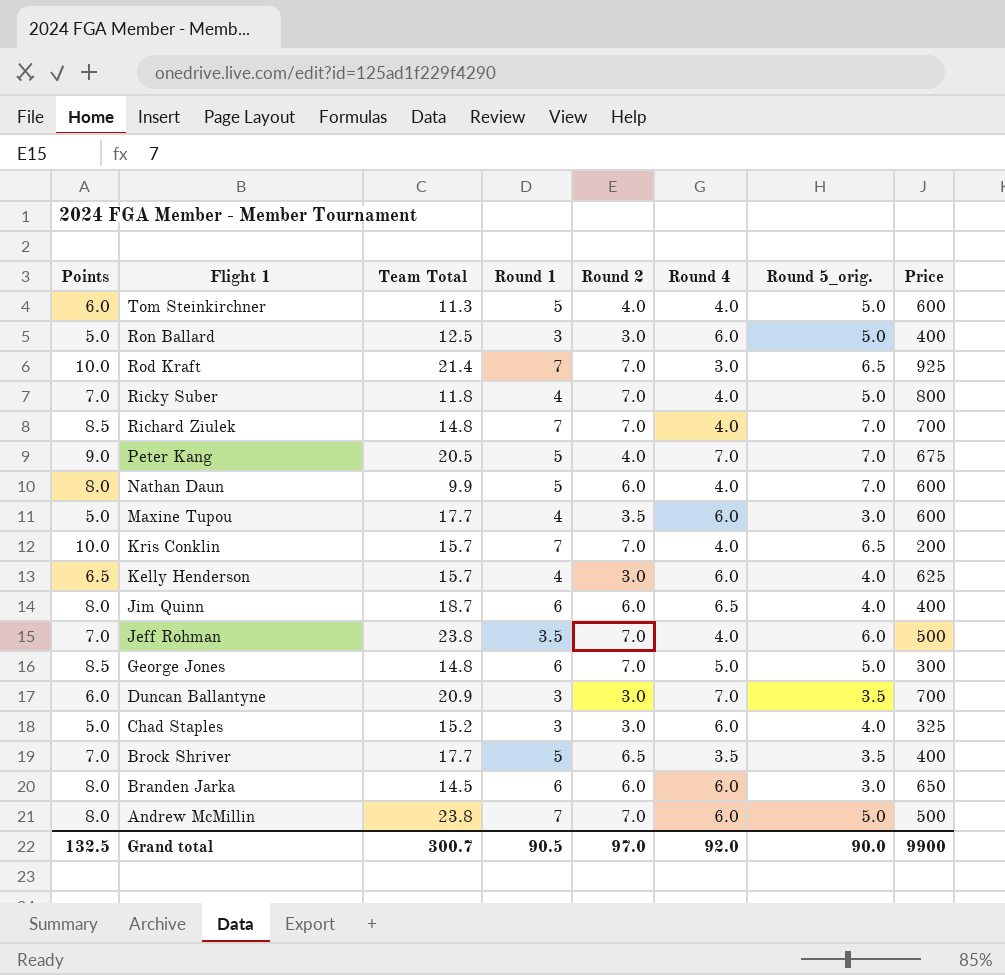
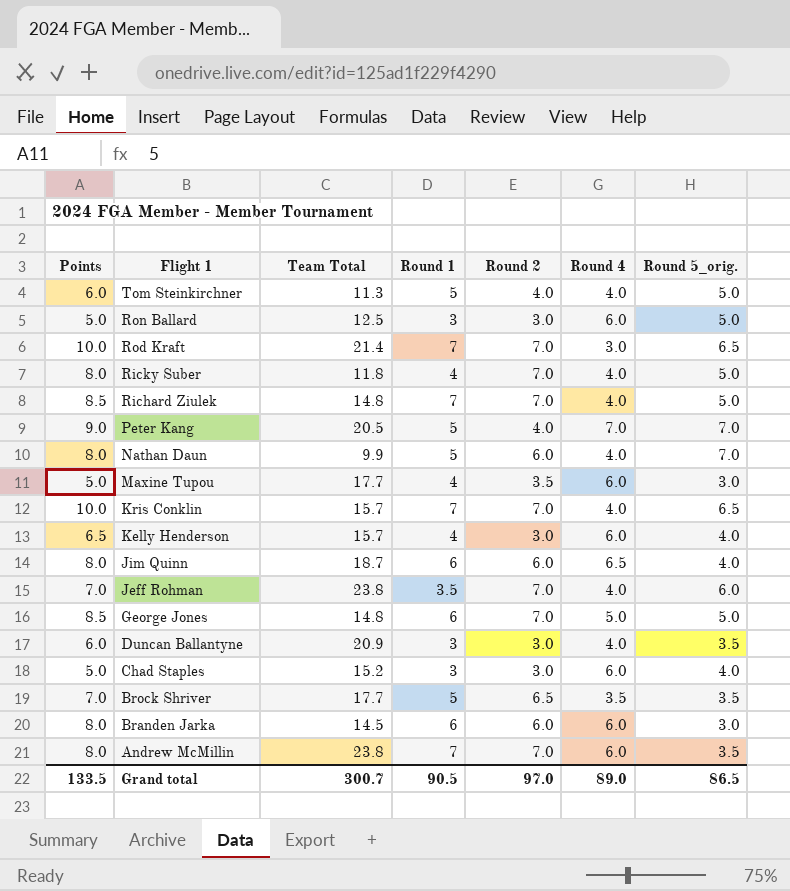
column Price | position: 8 -> none
Ricky Suber | Points: 7.0 -> 8.0
Richard Ziulek | Round 5_orig.: 7.0 -> 5.0
Duncan Ballantyne | Round 4: 7.0 -> 4.0
Andrew McMillin | Round 5_orig.: 5.0 -> 3.5
Grand total | Points: 132.5 -> 133.5
Grand total | Round 4: 92.0 -> 89.0
Grand total | Round 5_orig.: 90.0 -> 86.5

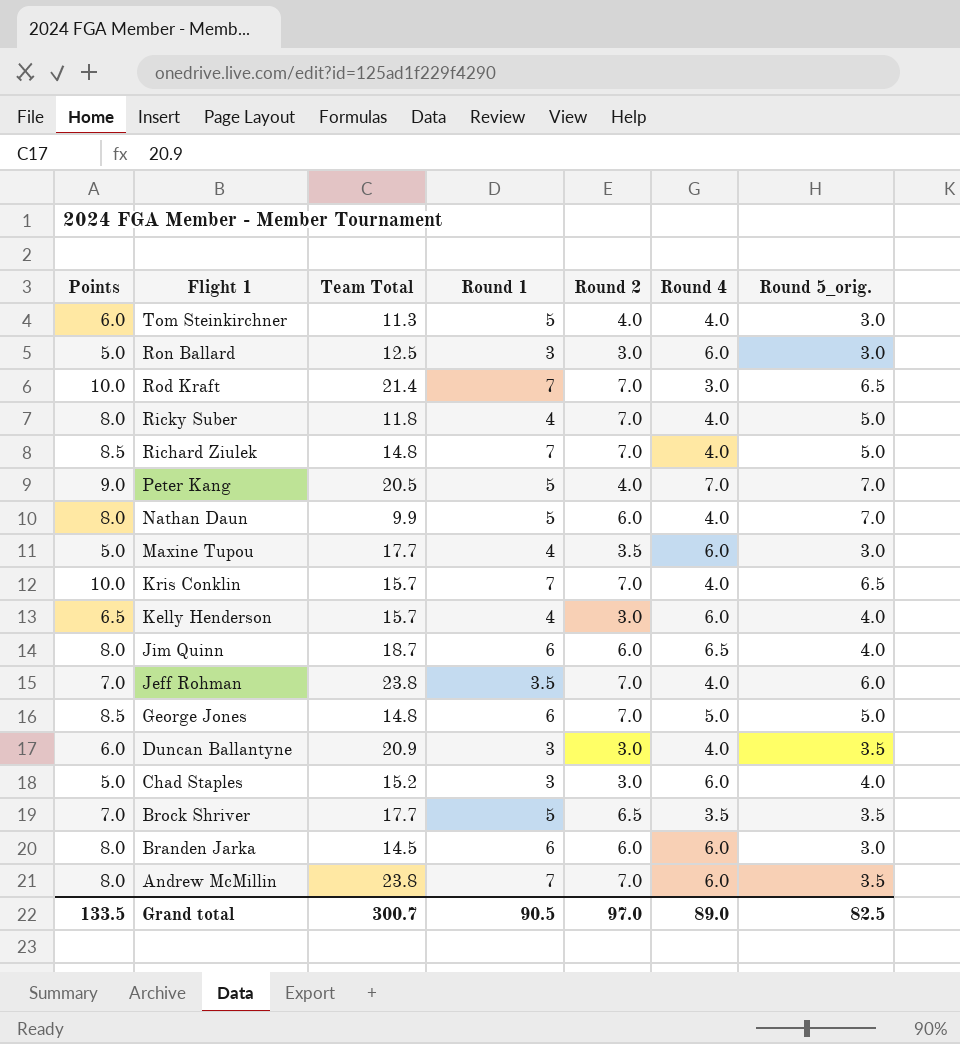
Tom Steinkirchner | Round 5_orig.: 5.0 -> 3.0
Ron Ballard | Round 5_orig.: 5.0 -> 3.0
Grand total | Round 5_orig.: 86.5 -> 82.5

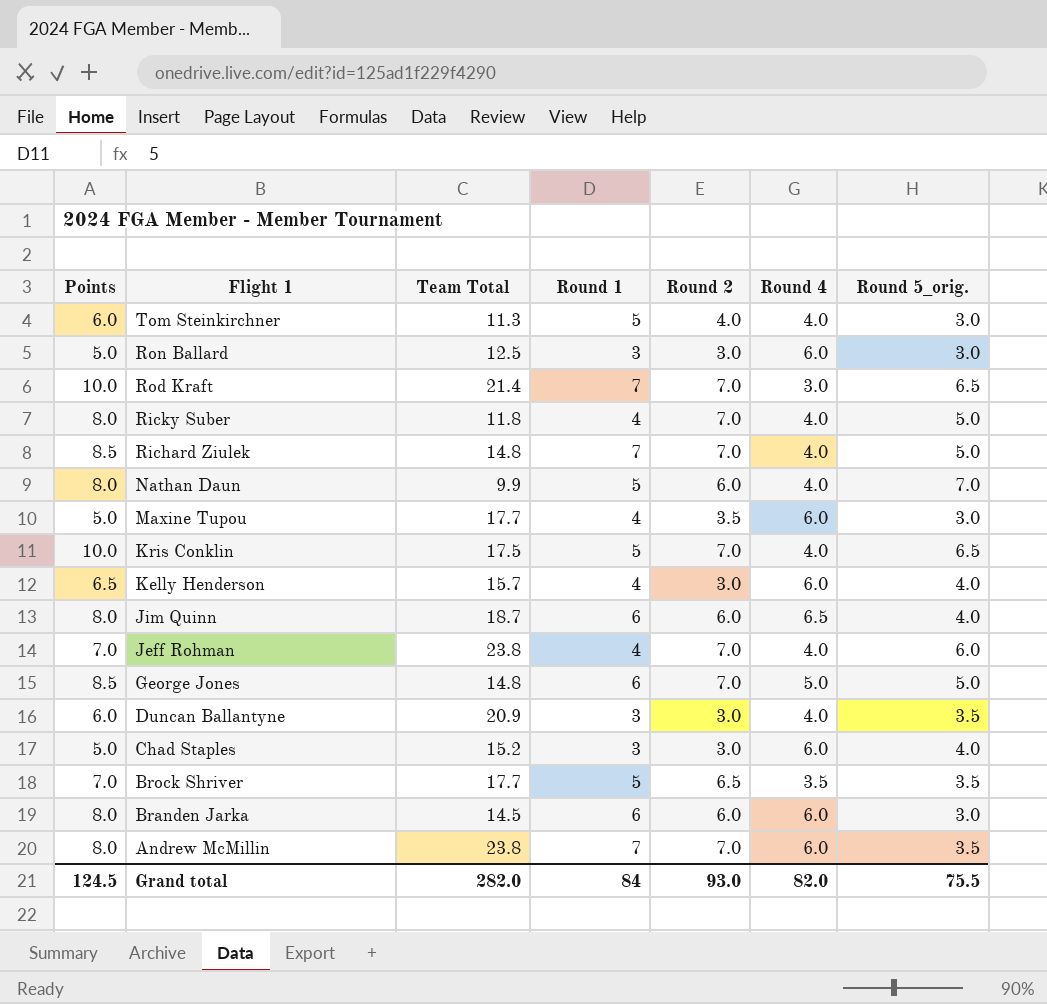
row Peter Kang: 9.0 | 20.5 | 5 | 4.0 | 7.0 | 7.0 -> none
Kris Conklin | Team Total: 15.7 -> 17.5
Kris Conklin | Round 1: 7 -> 5
Jeff Rohman | Round 1: 3.5 -> 4
Grand total | Points: 133.5 -> 124.5
Grand total | Team Total: 300.7 -> 282.0
Grand total | Round 1: 90.5 -> 84
Grand total | Round 2: 97.0 -> 93.0
Grand total | Round 4: 89.0 -> 82.0
Grand total | Round 5_orig.: 82.5 -> 75.5

